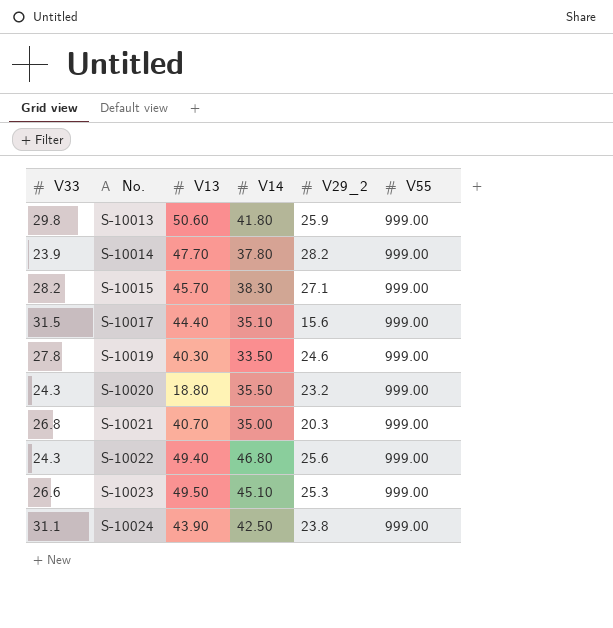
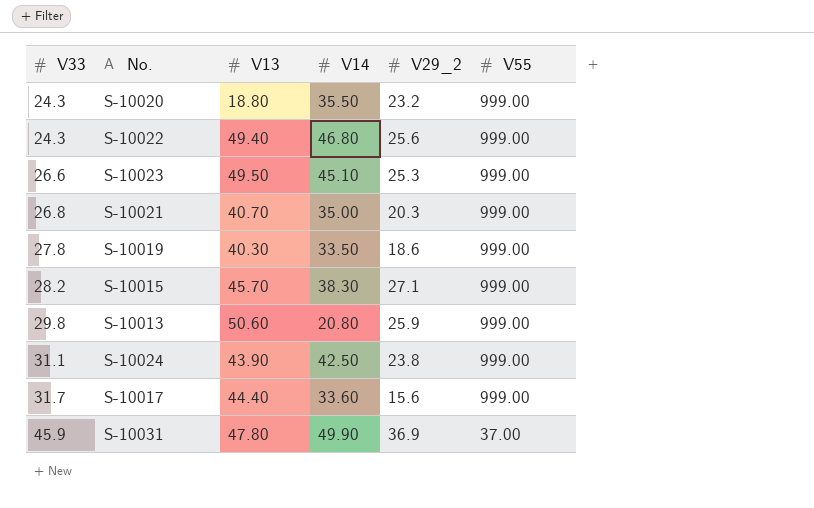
row order: No. ascending -> V33 ascending
row S-10014: 23.9 | 47.70 | 37.80 | 28.2 | 999.00 -> none
S-10019 | V29_2: 24.6 -> 18.6
S-10013 | V14: 41.80 -> 20.80
S-10017 | V33: 31.5 -> 31.7
S-10017 | V14: 35.10 -> 33.60
row S-10031: none -> 45.9 | 47.80 | 49.90 | 36.9 | 37.00

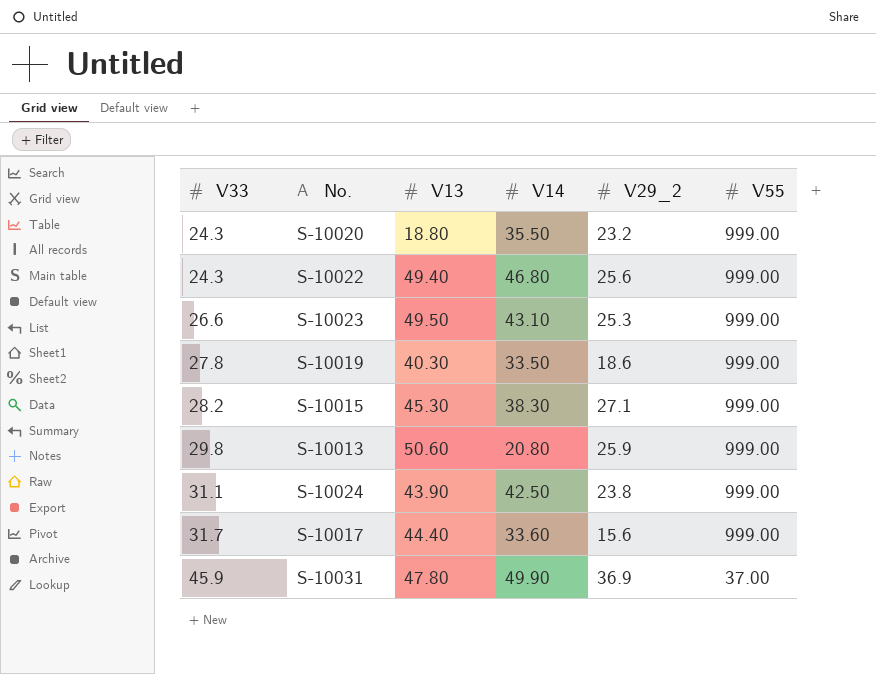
row S-10021: 26.8 | 40.70 | 35.00 | 20.3 | 999.00 -> none
S-10023 | V14: 45.10 -> 43.10
S-10015 | V13: 45.70 -> 45.30

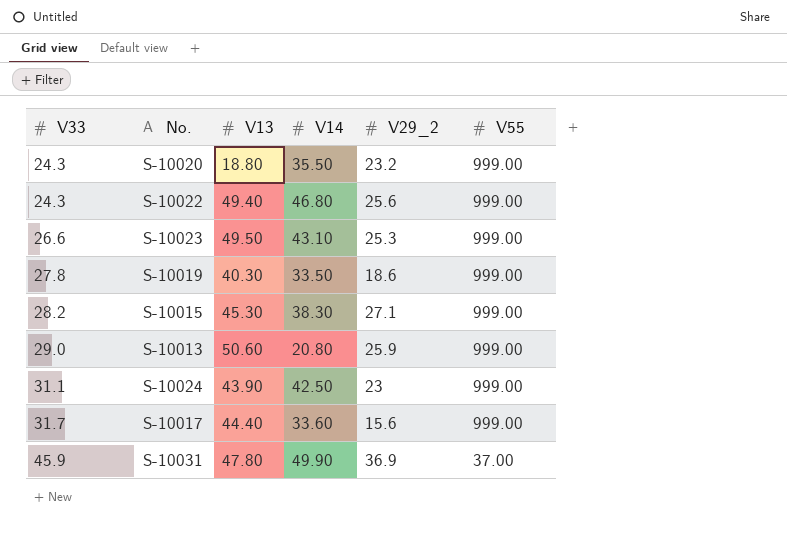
S-10013 | V33: 29.8 -> 29.0
S-10024 | V29_2: 23.8 -> 23

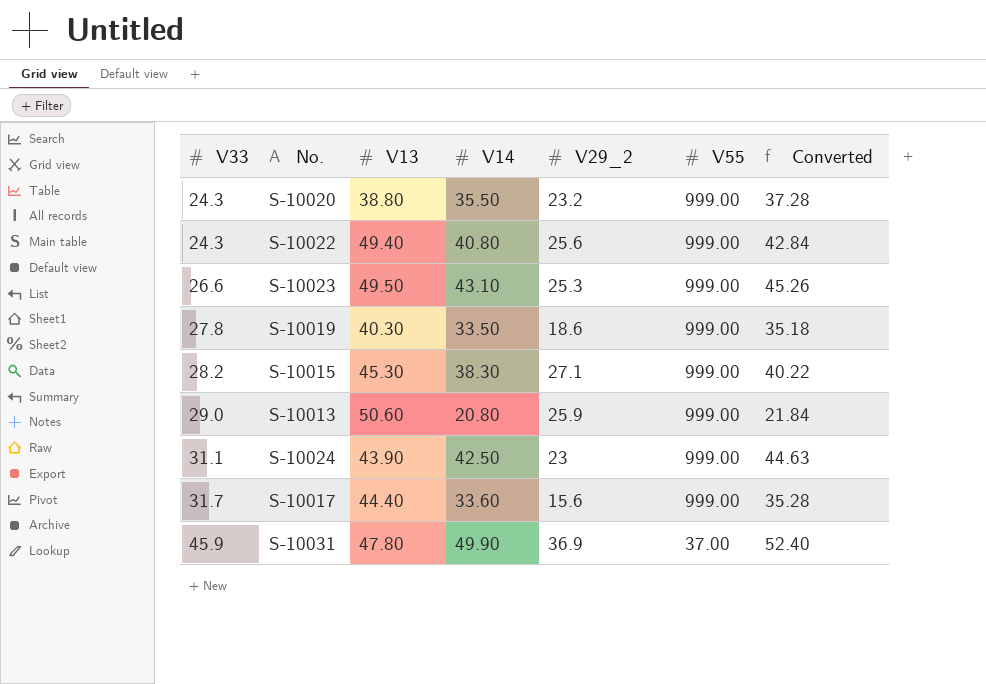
column Converted | formula: none -> [V14] * 1.05
S-10020 | V13: 18.80 -> 38.80
S-10022 | V14: 46.80 -> 40.80

